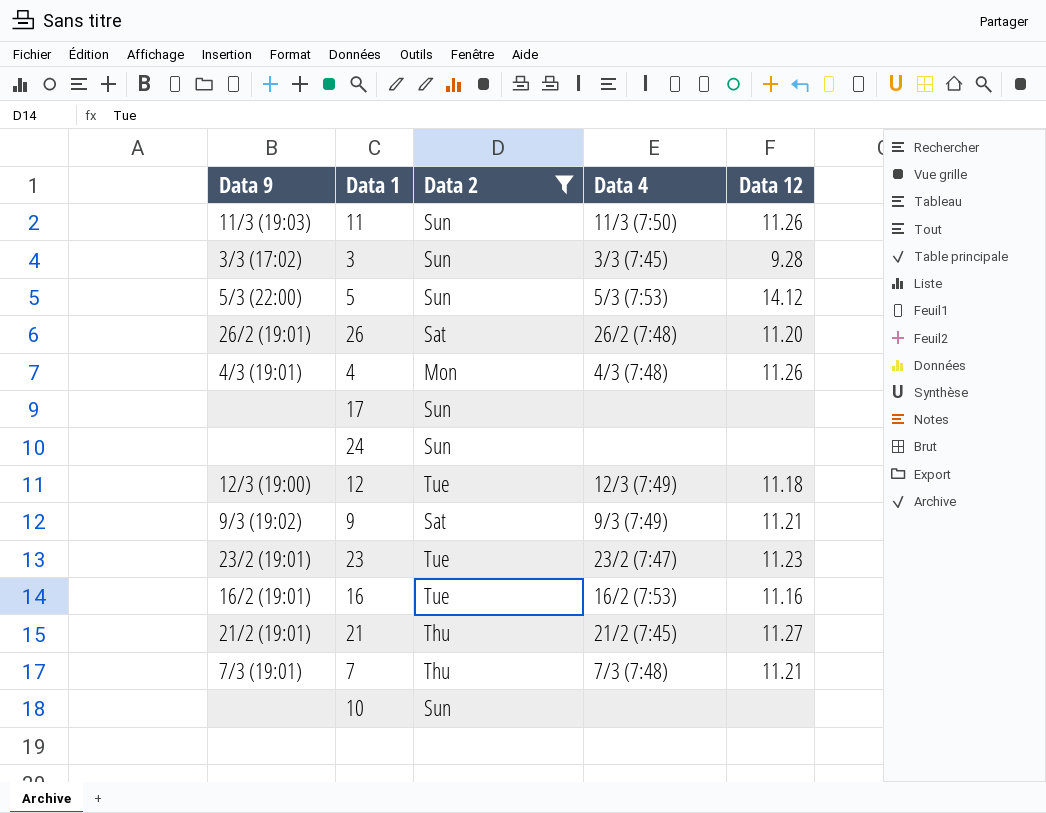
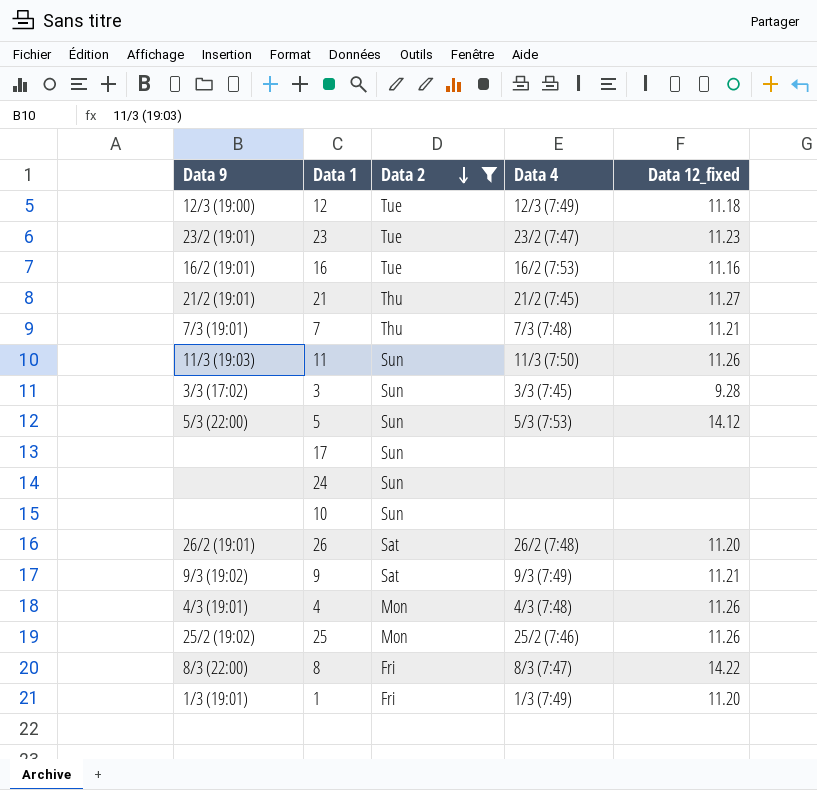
row order: none -> Data 2 descending
column name: Data 12 -> Data 12_fixed
row 25: none -> 25/2 (19:02) | Mon | 25/2 (7:46) | 11.26
row 8: none -> 8/3 (22:00) | Fri | 8/3 (7:47) | 14.22
row 1: none -> 1/3 (19:01) | Fri | 1/3 (7:49) | 11.20

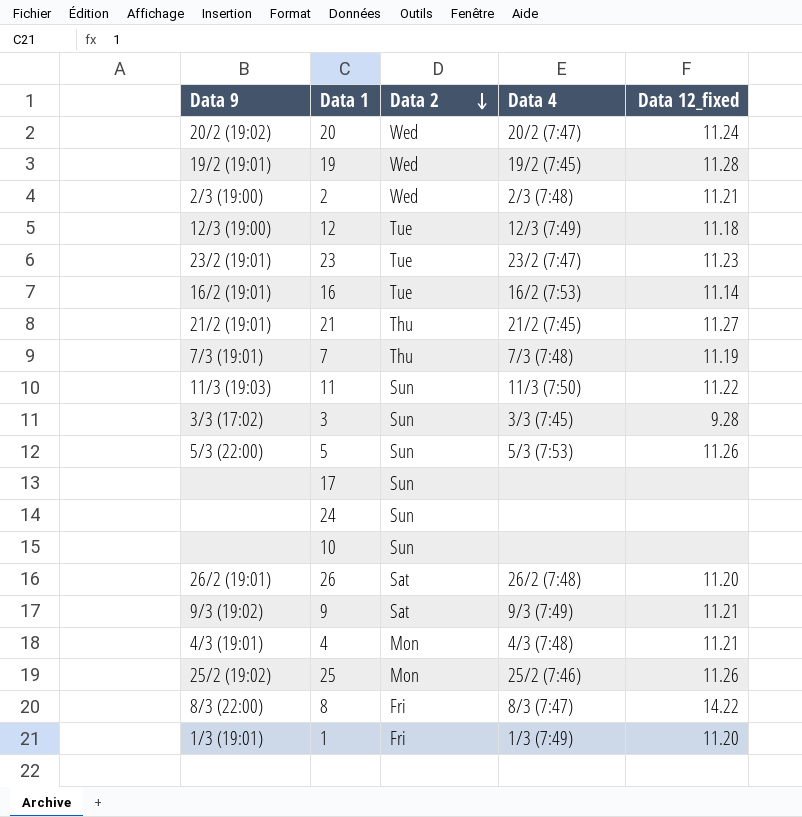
filter: Data 2 != Wed -> none
16 | Data 12_fixed: 11.16 -> 11.14
7 | Data 12_fixed: 11.21 -> 11.19
11 | Data 12_fixed: 11.26 -> 11.22
5 | Data 12_fixed: 14.12 -> 11.26
4 | Data 12_fixed: 11.26 -> 11.21

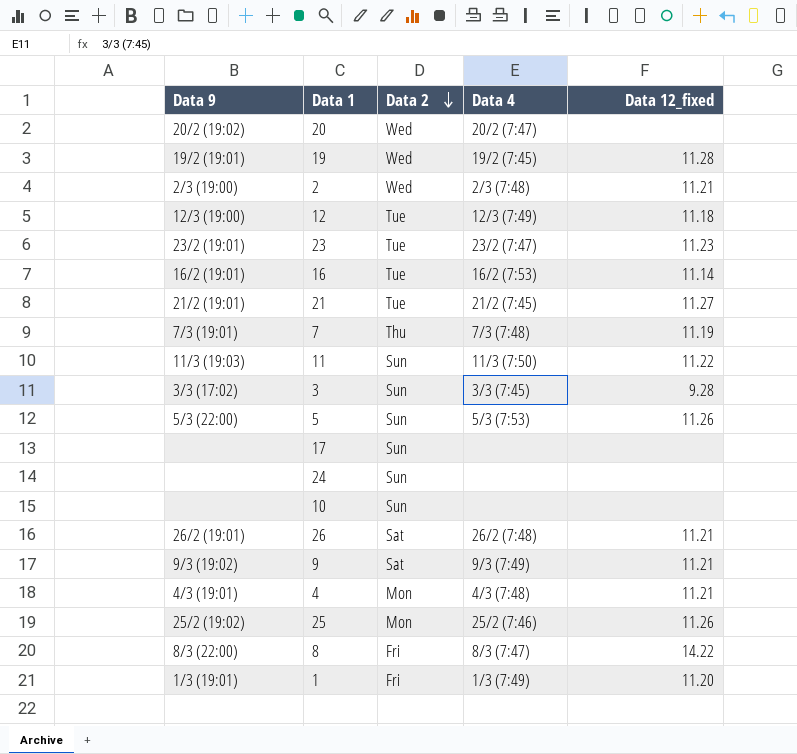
20 | Data 12_fixed: 11.24 -> none
21 | Data 2: Thu -> Tue
26 | Data 12_fixed: 11.20 -> 11.21

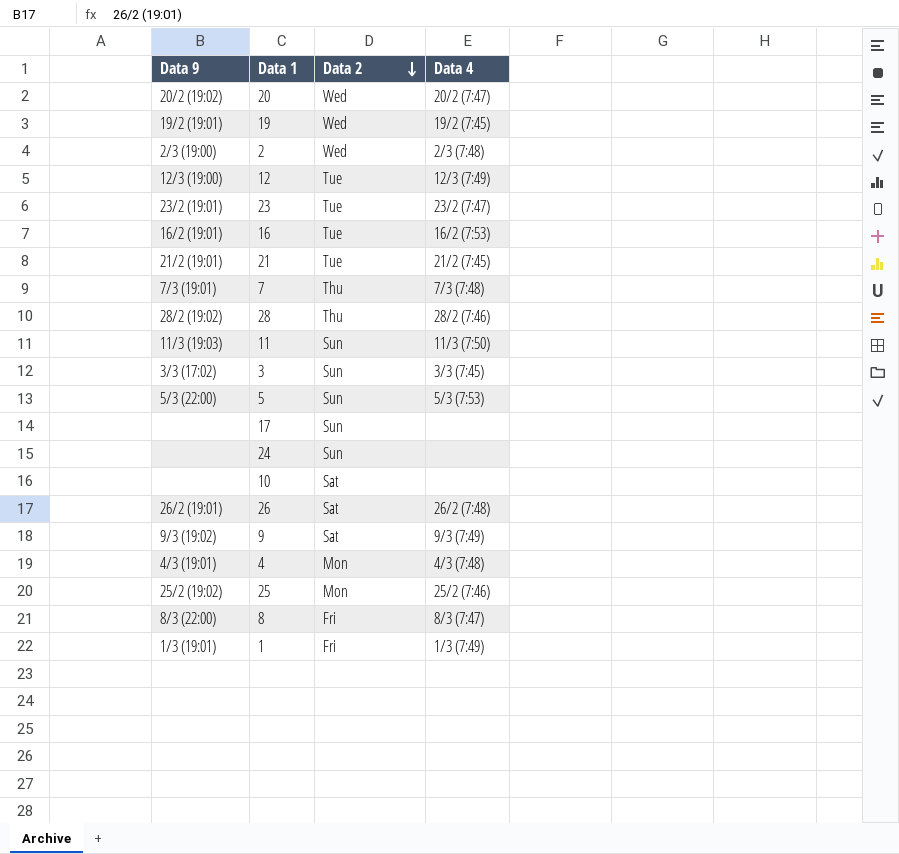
column Data 12_fixed | position: 5 -> none
row 28: none -> 28/2 (19:02) | Thu | 28/2 (7:46)
10 | Data 2: Sun -> Sat

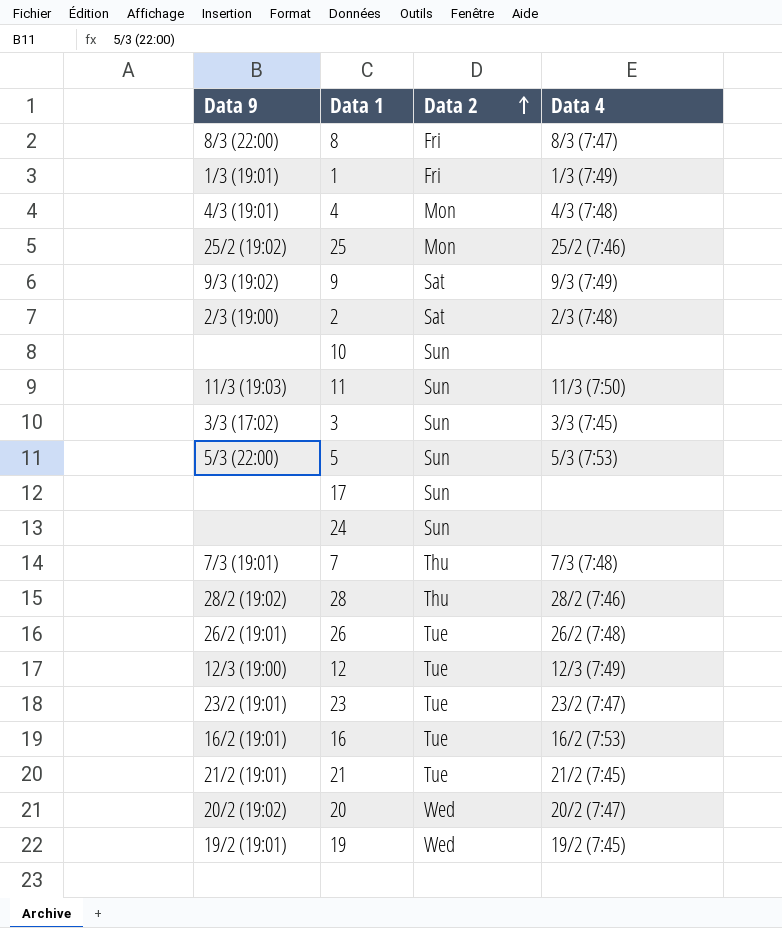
row order: Data 2 descending -> Data 2 ascending
2 | Data 2: Wed -> Sat
10 | Data 2: Sat -> Sun
26 | Data 2: Sat -> Tue

